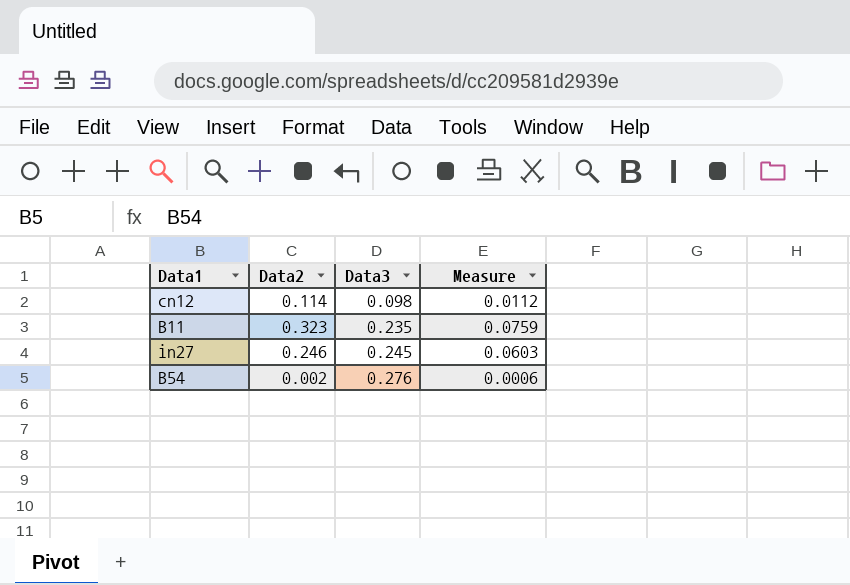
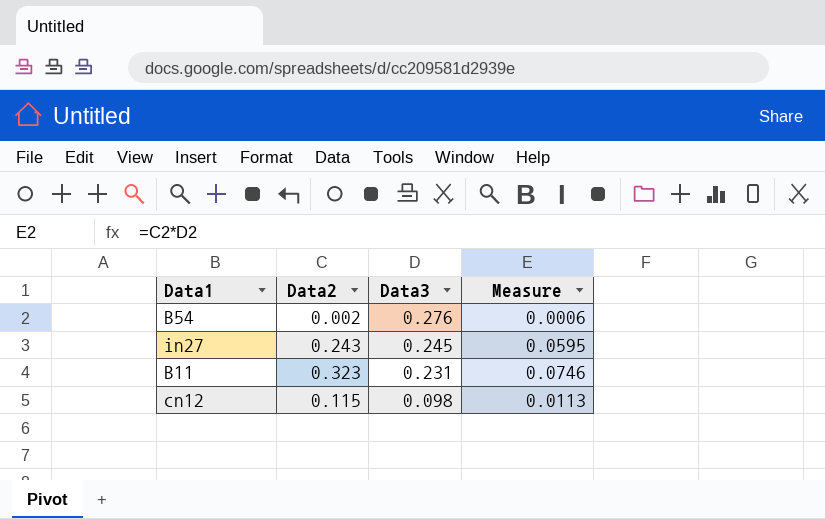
row order: Data3 ascending -> Data3 descending
in27 | Data2: 0.246 -> 0.243
in27 | Measure: 0.0603 -> 0.0595
B11 | Data3: 0.235 -> 0.231
B11 | Measure: 0.0759 -> 0.0746
cn12 | Data2: 0.114 -> 0.115
cn12 | Measure: 0.0112 -> 0.0113

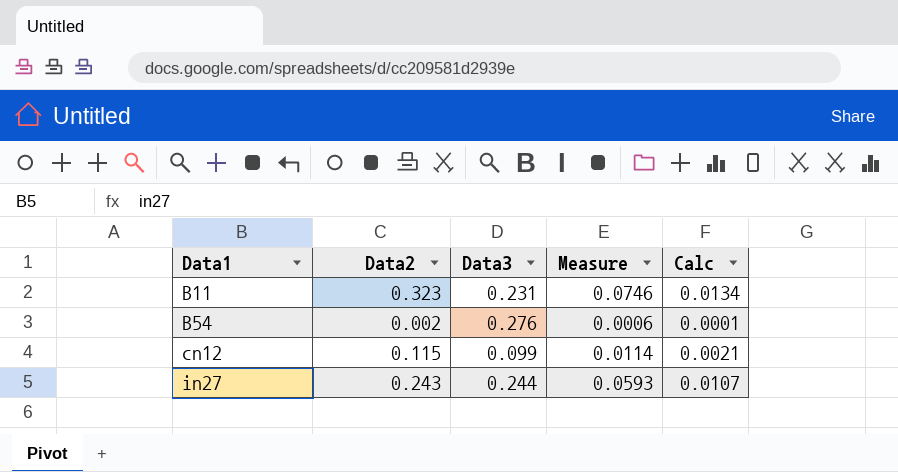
row order: Data3 descending -> Data1 ascending
column Calc | formula: none -> [Measure] * 0.18
cn12 | Data3: 0.098 -> 0.099
cn12 | Measure: 0.0113 -> 0.0114
in27 | Data3: 0.245 -> 0.244
in27 | Measure: 0.0595 -> 0.0593

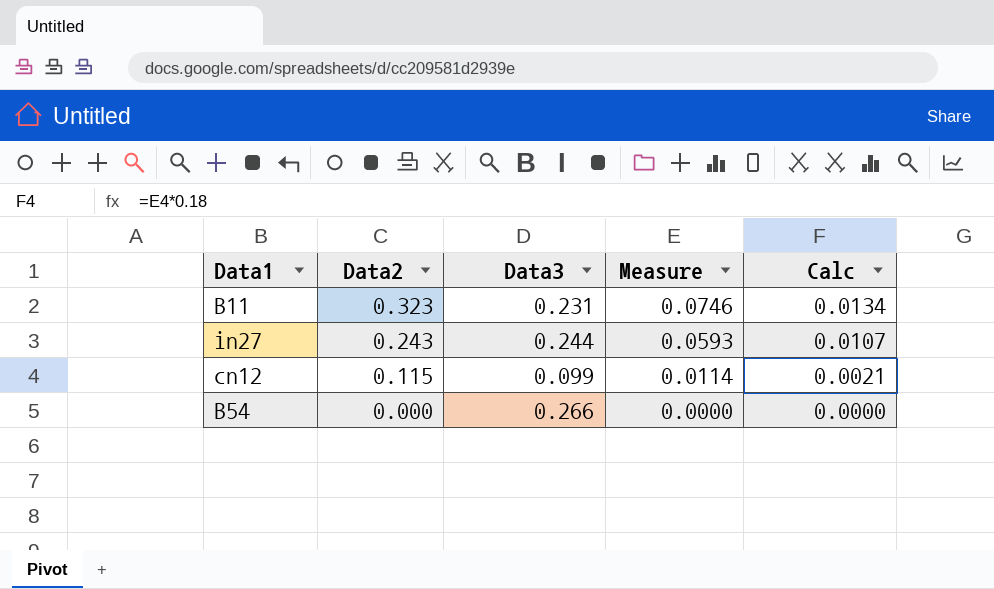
row order: Data1 ascending -> Data2 descending
B54 | Data2: 0.002 -> 0.000
B54 | Data3: 0.276 -> 0.266
B54 | Measure: 0.0006 -> 0.0000
B54 | Calc: 0.0001 -> 0.0000

